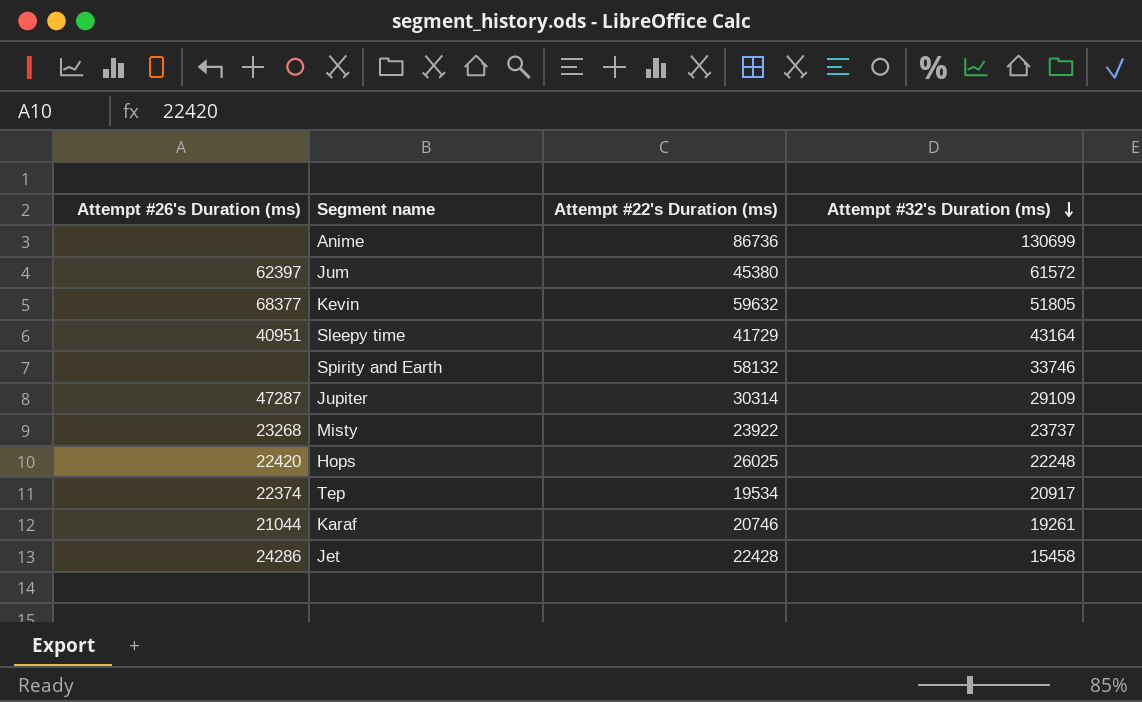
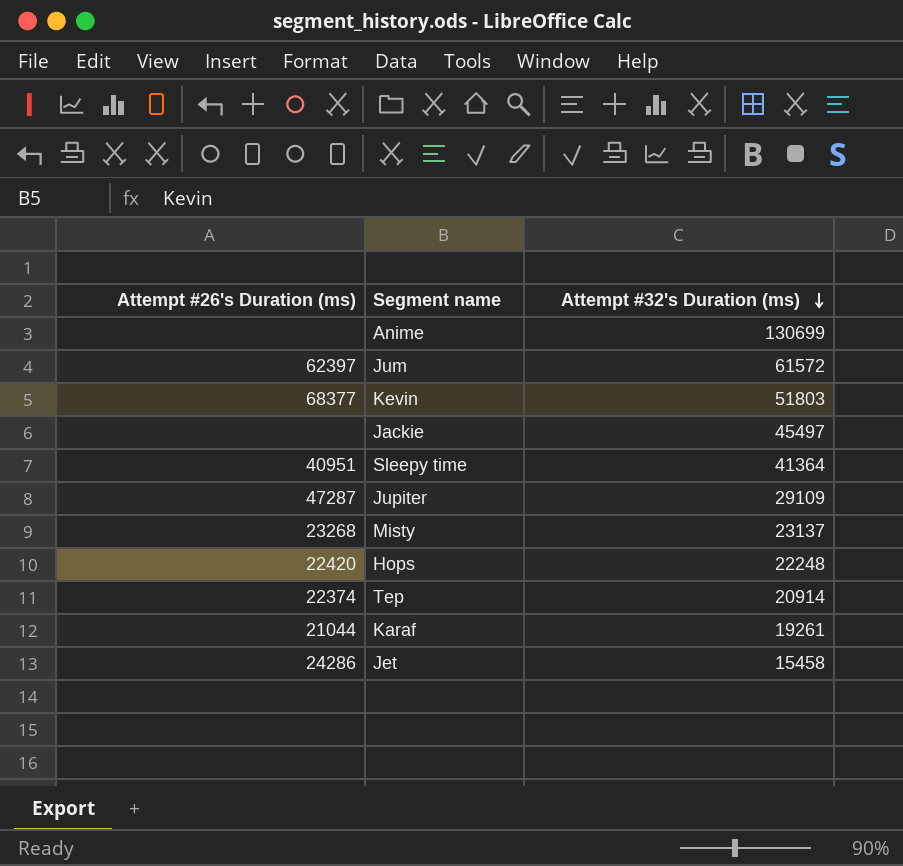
column Attempt #22's Duration (ms) | position: 3 -> none
row Spirity and Earth: none | 58132 | 33746 -> none
Kevin | Attempt #32's Duration (ms): 51805 -> 51803
row Jackie: none -> none | 45497
Sleepy time | Attempt #32's Duration (ms): 43164 -> 41364
Misty | Attempt #32's Duration (ms): 23737 -> 23137
Tep | Attempt #32's Duration (ms): 20917 -> 20914

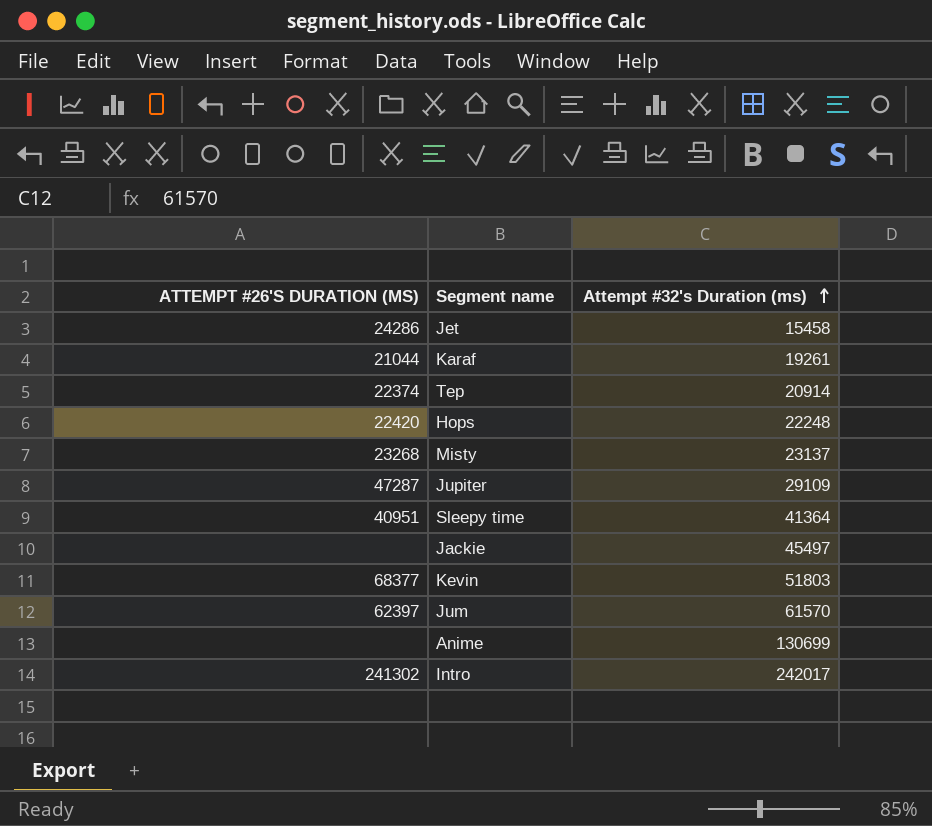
row order: Attempt #32's Duration (ms) descending -> Attempt #32's Duration (ms) ascending
column name: Attempt #26's Duration (ms) -> ATTEMPT #26'S DURATION (MS)
Jum | Attempt #32's Duration (ms): 61572 -> 61570
row Intro: none -> 241302 | 242017

